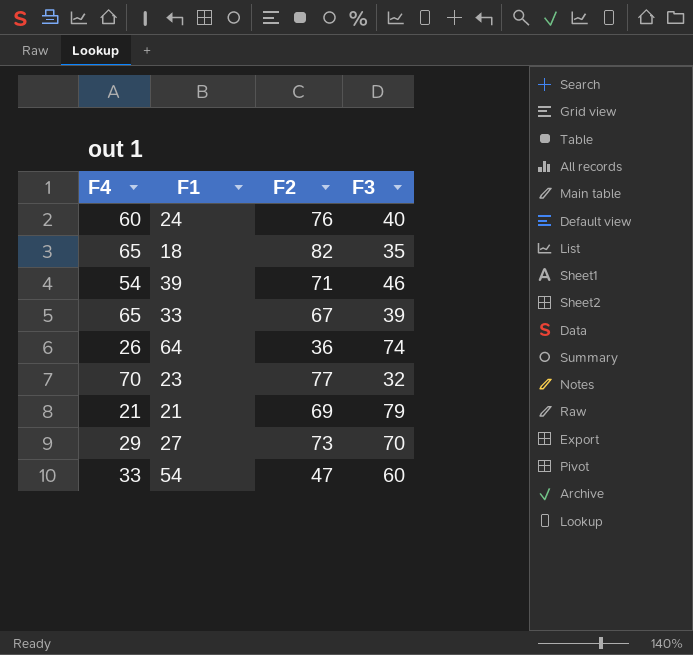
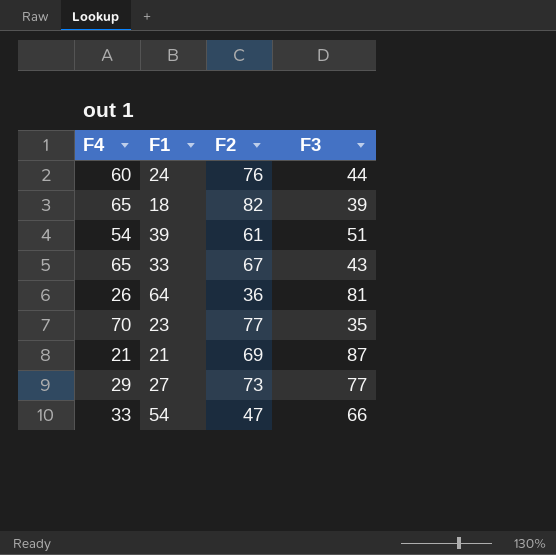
24 | F3: 40 -> 44
18 | F3: 35 -> 39
39 | F2: 71 -> 61
39 | F3: 46 -> 51
33 | F3: 39 -> 43
64 | F3: 74 -> 81
23 | F3: 32 -> 35
21 | F3: 79 -> 87
27 | F3: 70 -> 77
54 | F3: 60 -> 66

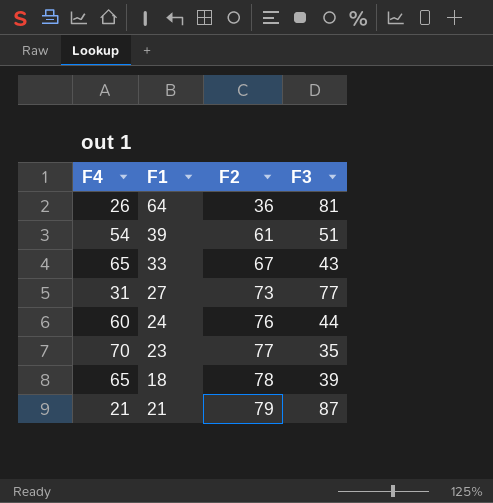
row order: none -> F2 ascending
row 54: 33 | 47 | 66 -> none
27 | F4: 29 -> 31
18 | F2: 82 -> 78
21 | F2: 69 -> 79

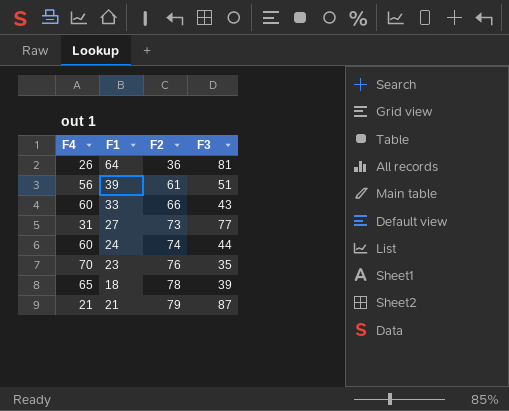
39 | F4: 54 -> 56
33 | F4: 65 -> 60
33 | F2: 67 -> 66
24 | F2: 76 -> 74
23 | F2: 77 -> 76

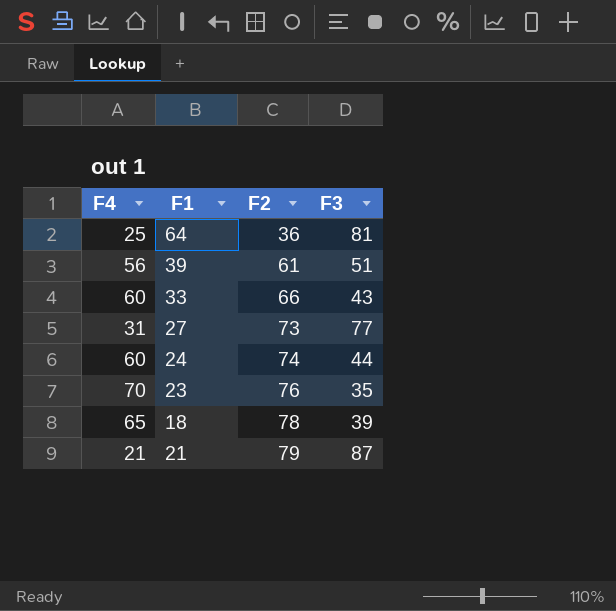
64 | F4: 26 -> 25

